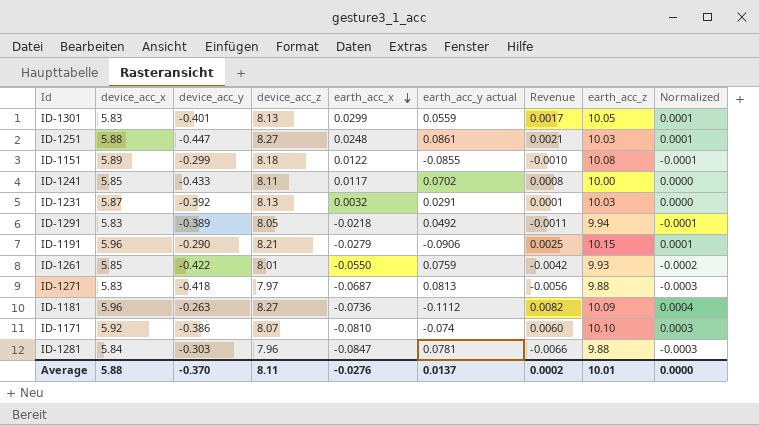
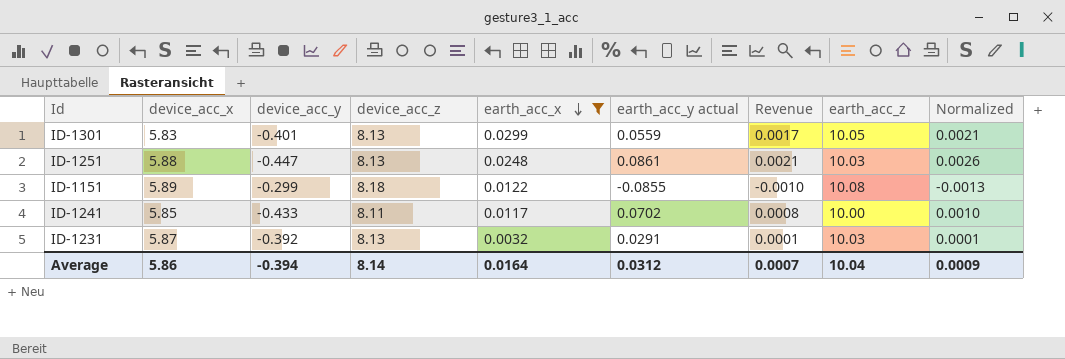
filter: none -> earth_acc_x >= 0.0032
column Normalized | formula: [Revenue] * 0.05 -> [Revenue] * 1.25
ID-1251 | device_acc_z: 8.27 -> 8.13
Average | device_acc_x: 5.88 -> 5.86
Average | device_acc_y: -0.370 -> -0.394
Average | device_acc_z: 8.11 -> 8.14
Average | earth_acc_x: -0.0276 -> 0.0164
Average | earth_acc_y actual: 0.0137 -> 0.0312
Average | Revenue: 0.0002 -> 0.0007
Average | earth_acc_z: 10.01 -> 10.04
Average | Normalized: 0.0000 -> 0.0009

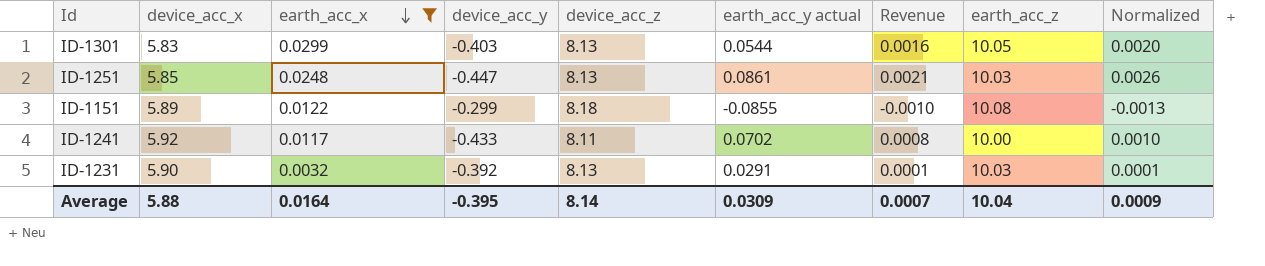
column earth_acc_x | position: 5 -> 3
ID-1301 | device_acc_y: -0.401 -> -0.403
ID-1301 | earth_acc_y actual: 0.0559 -> 0.0544
ID-1301 | Revenue: 0.0017 -> 0.0016
ID-1301 | Normalized: 0.0021 -> 0.0020
ID-1251 | device_acc_x: 5.88 -> 5.85
ID-1241 | device_acc_x: 5.85 -> 5.92
ID-1231 | device_acc_x: 5.87 -> 5.90
Average | device_acc_x: 5.86 -> 5.88
Average | device_acc_y: -0.394 -> -0.395
Average | earth_acc_y actual: 0.0312 -> 0.0309

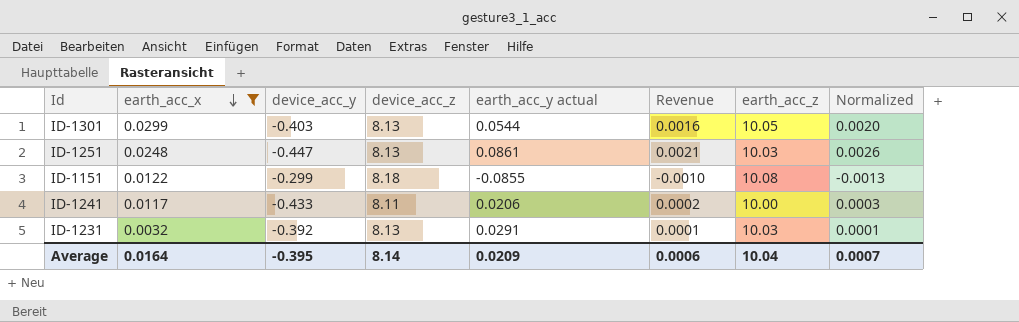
column device_acc_x | position: 2 -> none
ID-1241 | earth_acc_y actual: 0.0702 -> 0.0206
ID-1241 | Revenue: 0.0008 -> 0.0002
ID-1241 | Normalized: 0.0010 -> 0.0003
Average | earth_acc_y actual: 0.0309 -> 0.0209
Average | Revenue: 0.0007 -> 0.0006
Average | Normalized: 0.0009 -> 0.0007

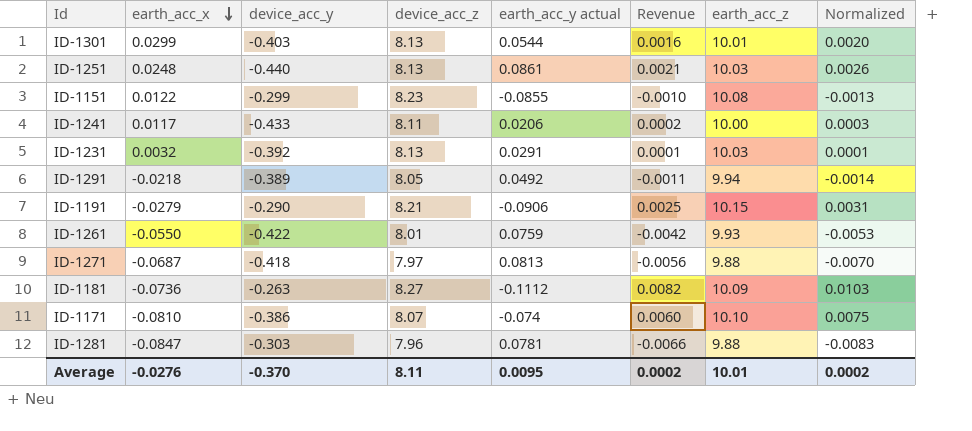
filter: earth_acc_x >= 0.0032 -> none
ID-1301 | earth_acc_z: 10.05 -> 10.01
ID-1251 | device_acc_y: -0.447 -> -0.440
ID-1151 | device_acc_z: 8.18 -> 8.23
Average | earth_acc_x: 0.0164 -> -0.0276
Average | device_acc_y: -0.395 -> -0.370
Average | device_acc_z: 8.14 -> 8.11
Average | earth_acc_y actual: 0.0209 -> 0.0095
Average | Revenue: 0.0006 -> 0.0002
Average | earth_acc_z: 10.04 -> 10.01
Average | Normalized: 0.0007 -> 0.0002

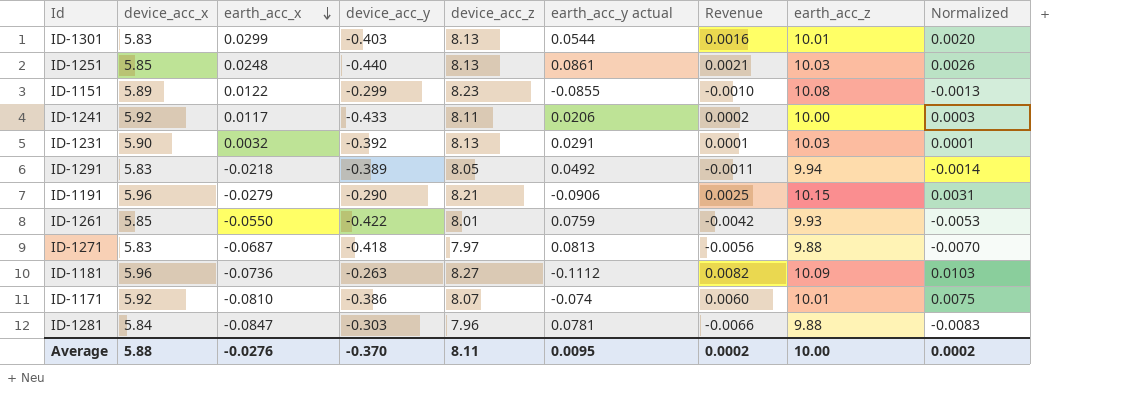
column device_acc_x | position: none -> 2
ID-1171 | earth_acc_z: 10.10 -> 10.01
Average | earth_acc_z: 10.01 -> 10.00

